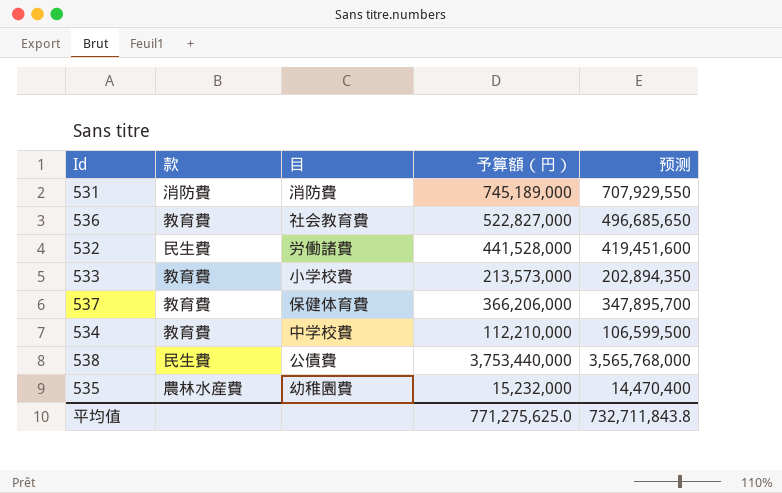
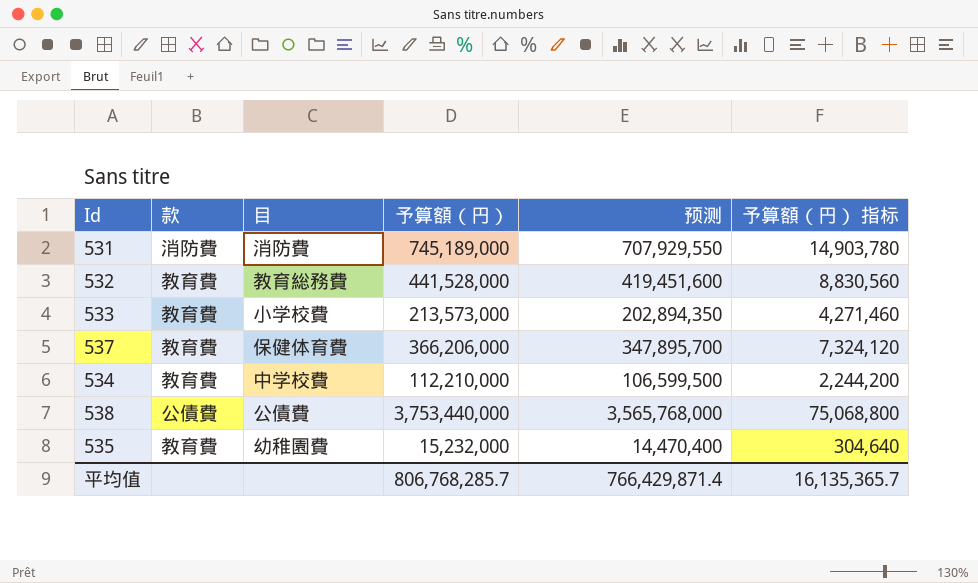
column 予算額（円） 指标 | formula: none -> [予算額（円）] * 0.02
row 536: 教育費 | 社会教育費 | 522,827,000 | 496,685,650 -> none
532 | 款: 民生費 -> 教育費
532 | 目: 労働諸費 -> 教育総務費
538 | 款: 民生費 -> 公債費
535 | 款: 農林水産費 -> 教育費
平均值 | 予算額（円）: 771,275,625.0 -> 806,768,285.7
平均值 | 预测: 732,711,843.8 -> 766,429,871.4

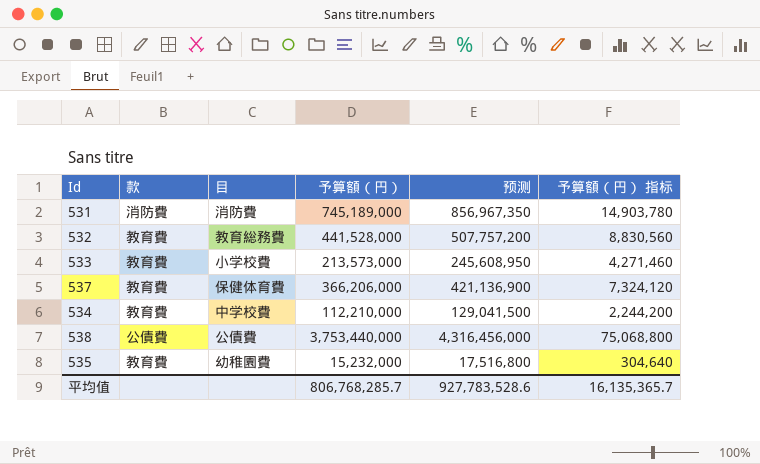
column 预测 | formula: [予算額（円）] * 0.95 -> [予算額（円）] * 1.15
平均值 | 预测: 766,429,871.4 -> 927,783,528.6

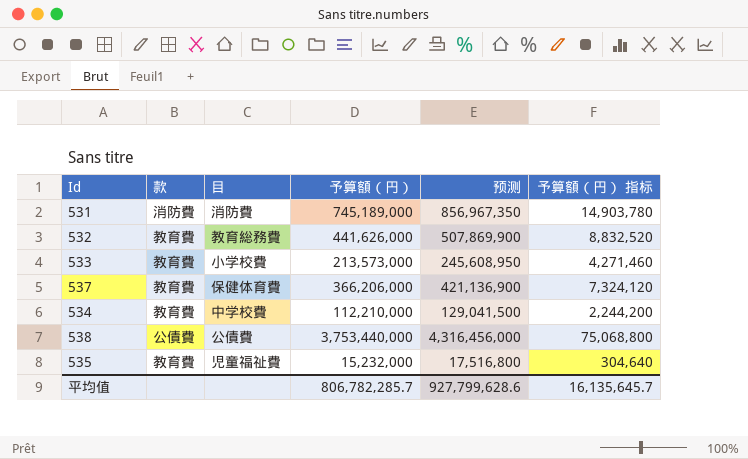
532 | 予算額（円）: 441,528,000 -> 441,626,000
532 | 预测: 507,757,200 -> 507,869,900
532 | 予算額（円） 指标: 8,830,560 -> 8,832,520
535 | 目: 幼稚園費 -> 児童福祉費
平均值 | 予算額（円）: 806,768,285.7 -> 806,782,285.7
平均值 | 预测: 927,783,528.6 -> 927,799,628.6
平均值 | 予算額（円） 指标: 16,135,365.7 -> 16,135,645.7

